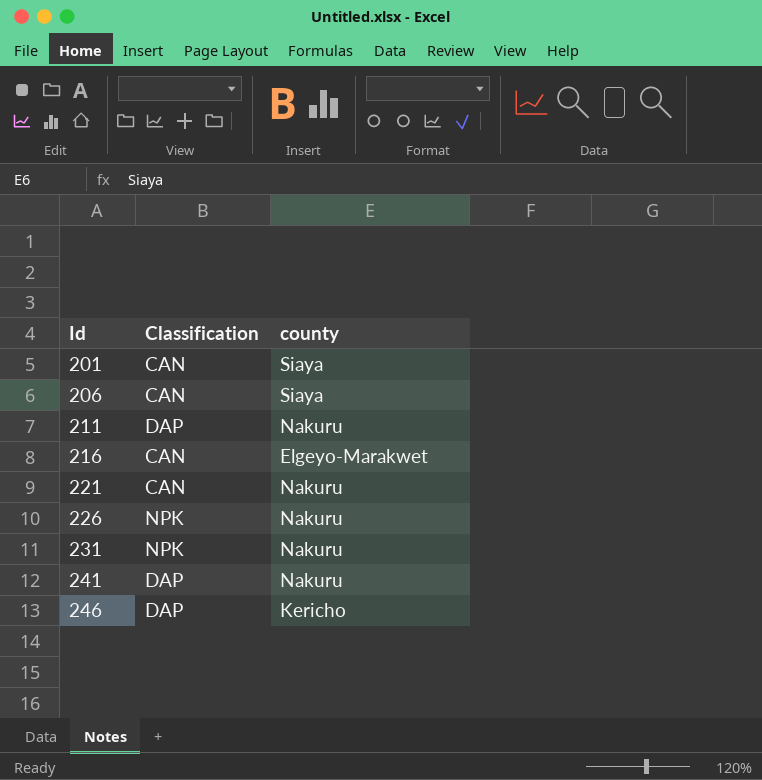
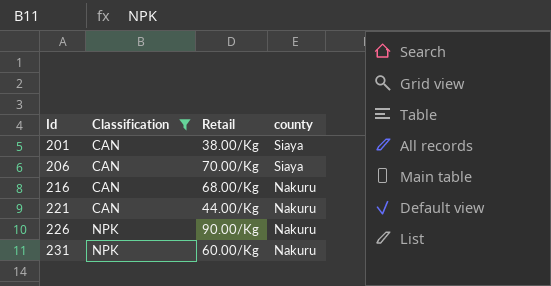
filter: none -> Classification != DAP
column Retail | position: none -> 3
216 | county: Elgeyo-Marakwet -> Nakuru

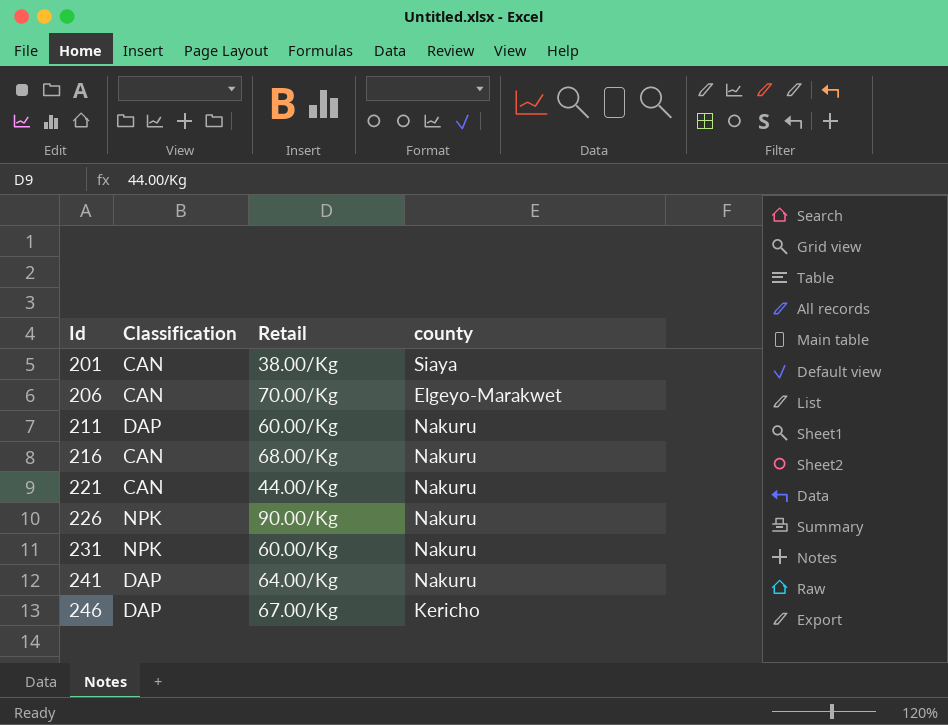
filter: Classification != DAP -> none
206 | county: Siaya -> Elgeyo-Marakwet

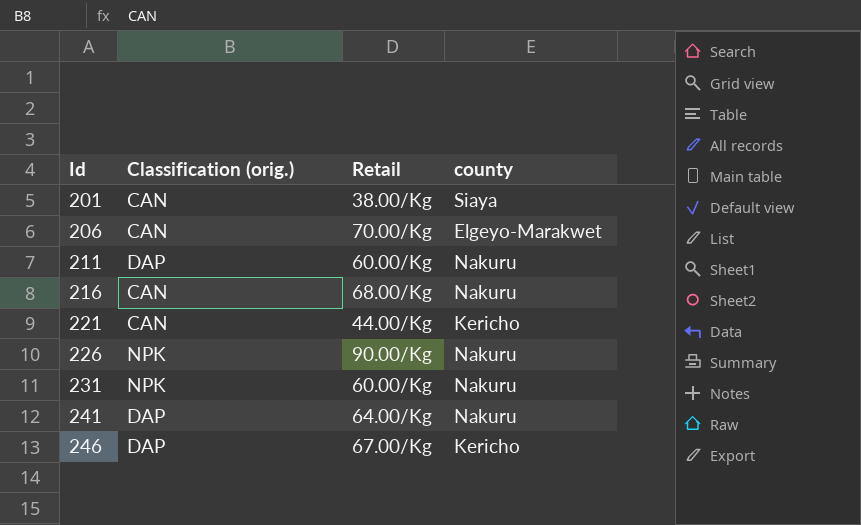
column name: Classification -> Classification (orig.)
221 | county: Nakuru -> Kericho

